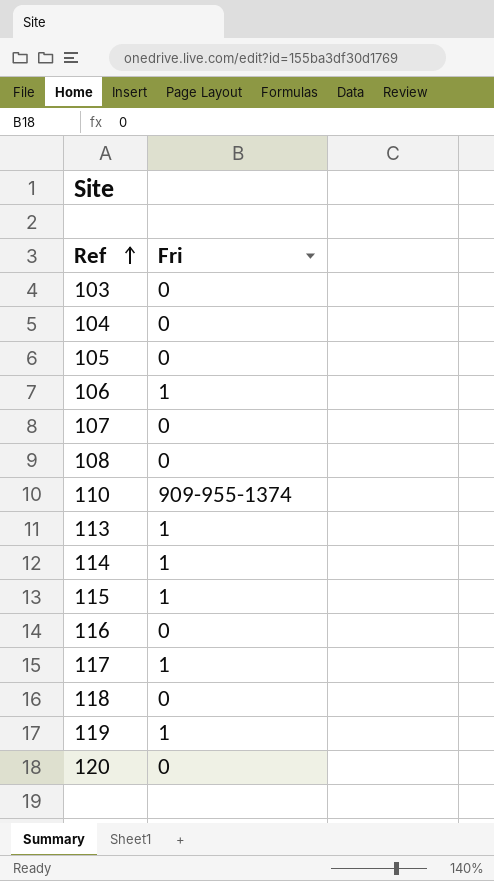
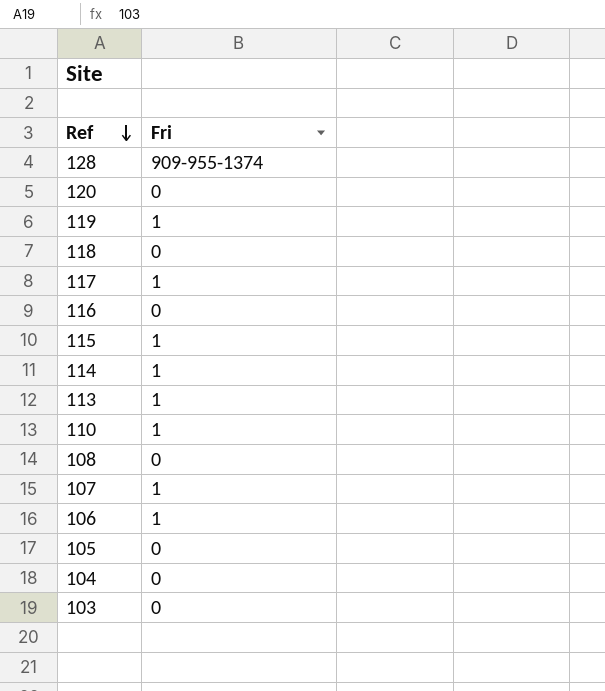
row order: Ref ascending -> Ref descending
row 128: none -> 909-955-1374
110 | Fri: 909-955-1374 -> 1
107 | Fri: 0 -> 1

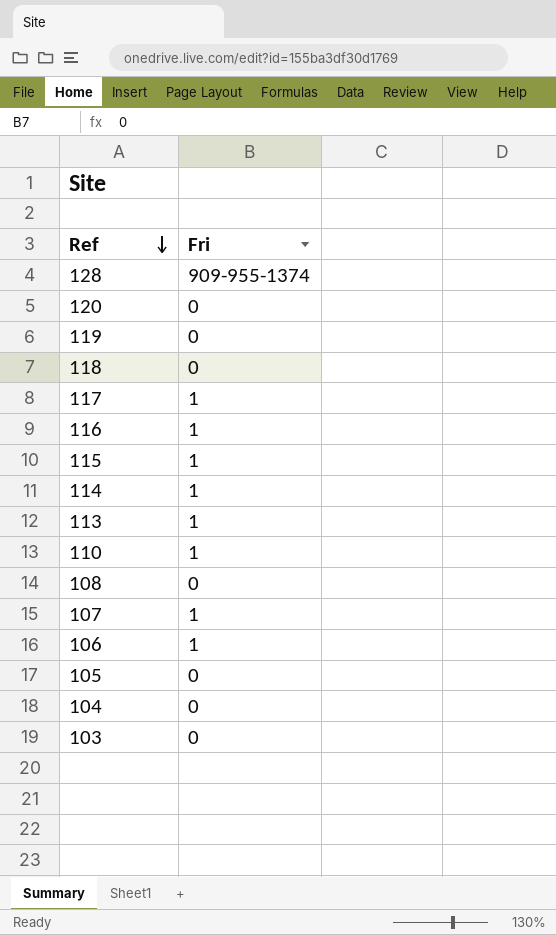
119 | Fri: 1 -> 0
116 | Fri: 0 -> 1

